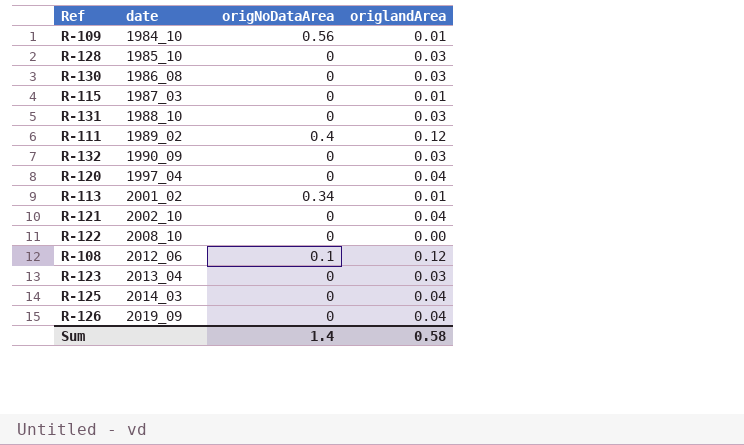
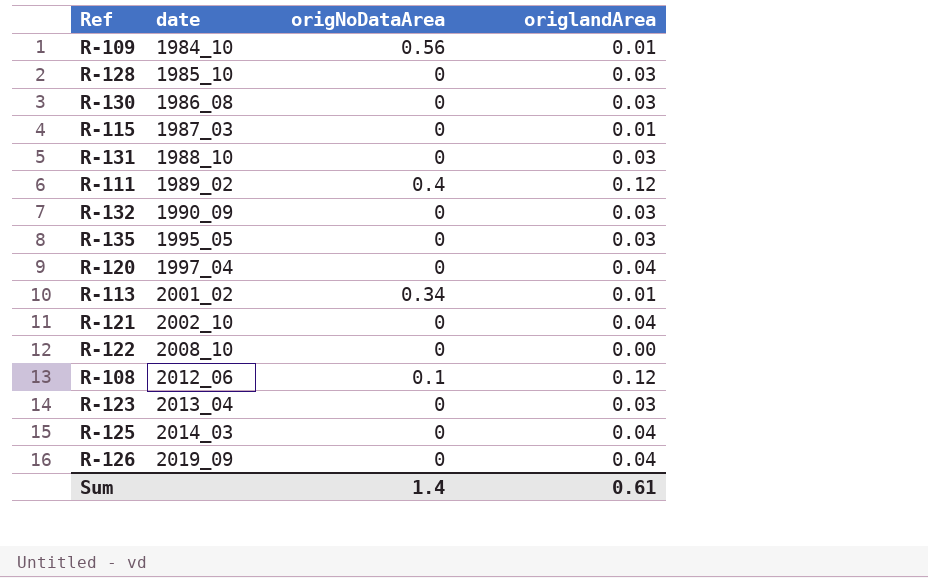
row R-135: none -> 1995_05 | 0 | 0.03
Sum | origlandArea: 0.58 -> 0.61

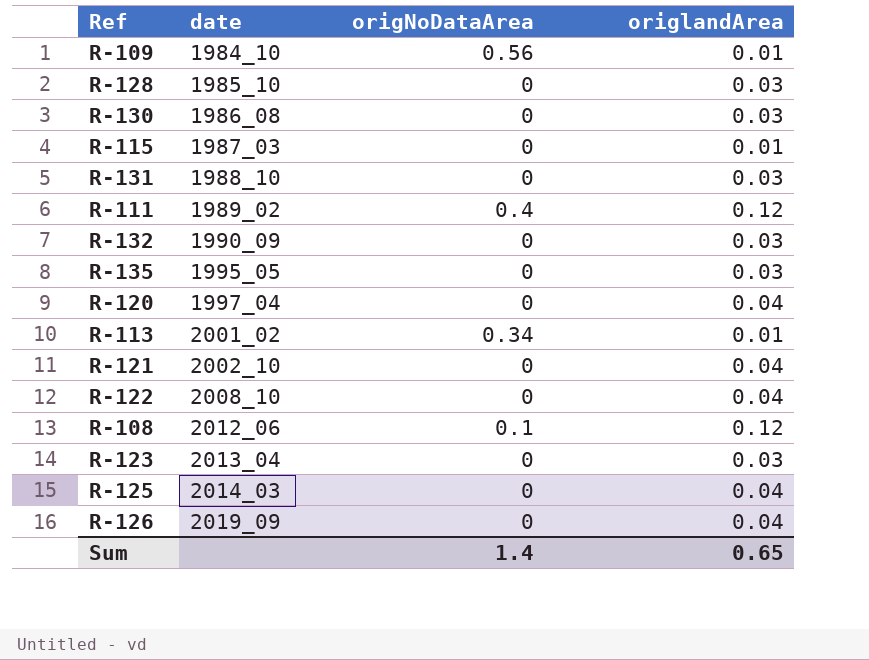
R-122 | origlandArea: 0.00 -> 0.04
Sum | origlandArea: 0.61 -> 0.65

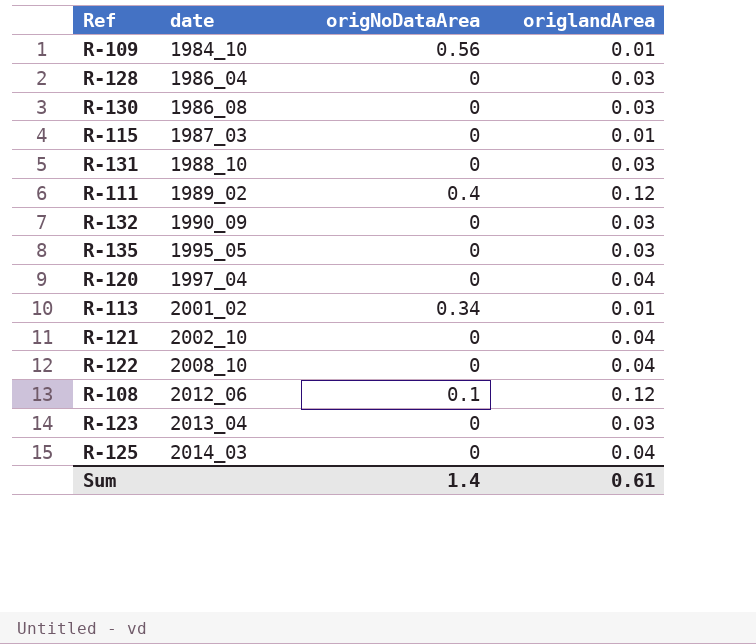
row R-126: 2019_09 | 0 | 0.04 -> none
R-128 | date: 1985_10 -> 1986_04
Sum | origlandArea: 0.65 -> 0.61

